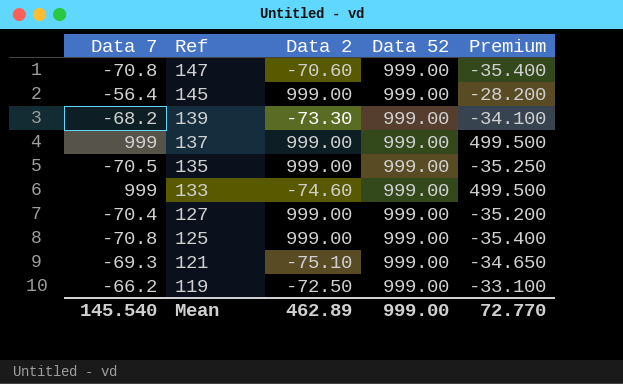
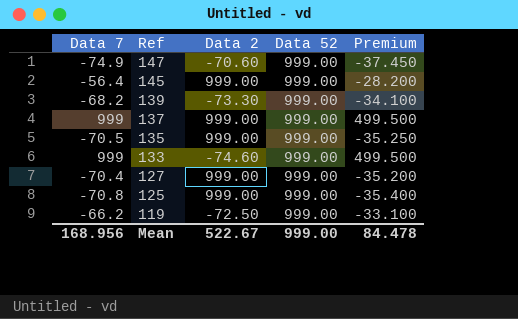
row 121: -69.3 | -75.10 | 999.00 | -34.650 -> none
147 | Data 7: -70.8 -> -74.9
147 | Premium: -35.400 -> -37.450
Mean | Data 7: 145.540 -> 168.956
Mean | Data 2: 462.89 -> 522.67
Mean | Premium: 72.770 -> 84.478

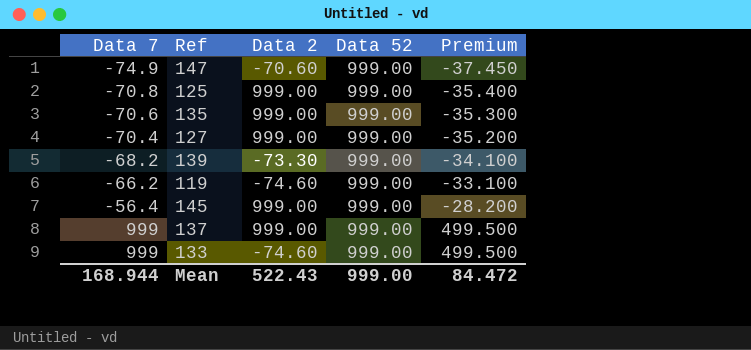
row order: Ref descending -> Data 7 ascending
135 | Data 7: -70.5 -> -70.6
135 | Premium: -35.250 -> -35.300
119 | Data 2: -72.50 -> -74.60
Mean | Data 7: 168.956 -> 168.944
Mean | Data 2: 522.67 -> 522.43
Mean | Premium: 84.478 -> 84.472

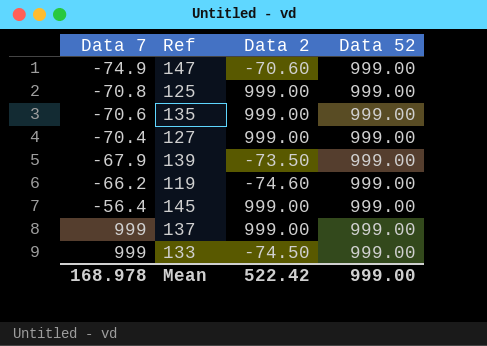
column Premium | formula: [Data 7] * 0.5 -> none
139 | Data 7: -68.2 -> -67.9
139 | Data 2: -73.30 -> -73.50
133 | Data 2: -74.60 -> -74.50
Mean | Data 7: 168.944 -> 168.978
Mean | Data 2: 522.43 -> 522.42

